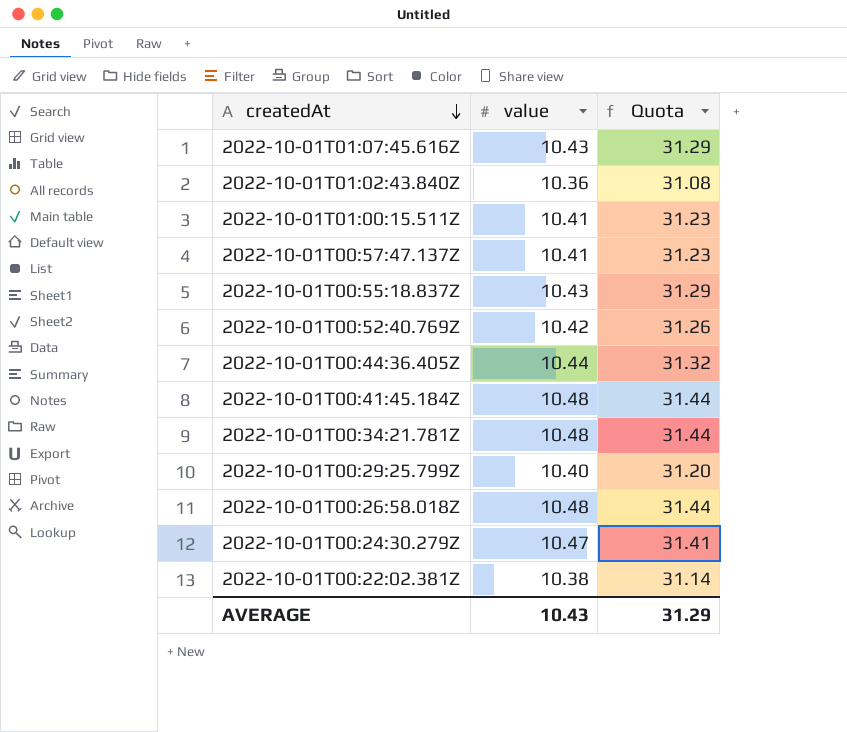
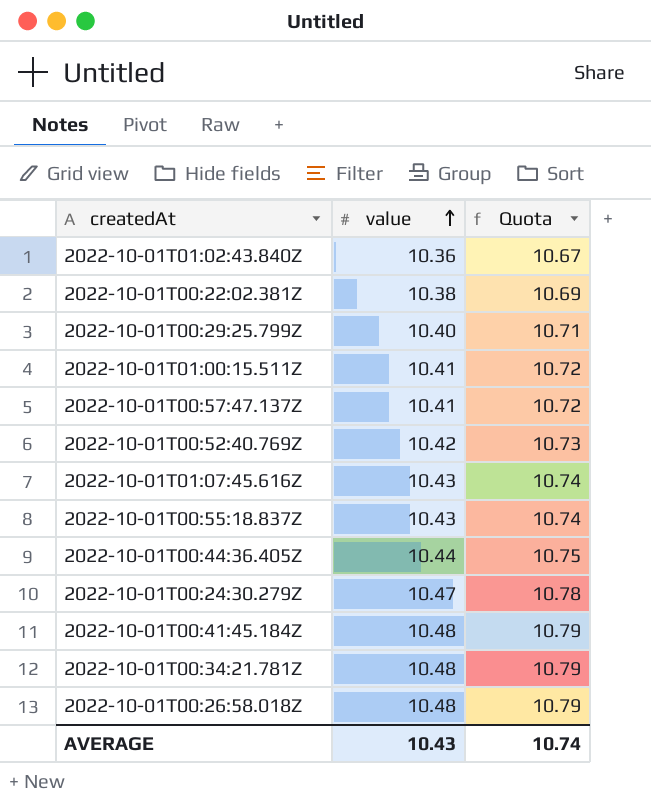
row order: createdAt descending -> value ascending
column Quota | formula: [value] * 3 -> [value] * 1.03
AVERAGE | Quota: 31.29 -> 10.74

